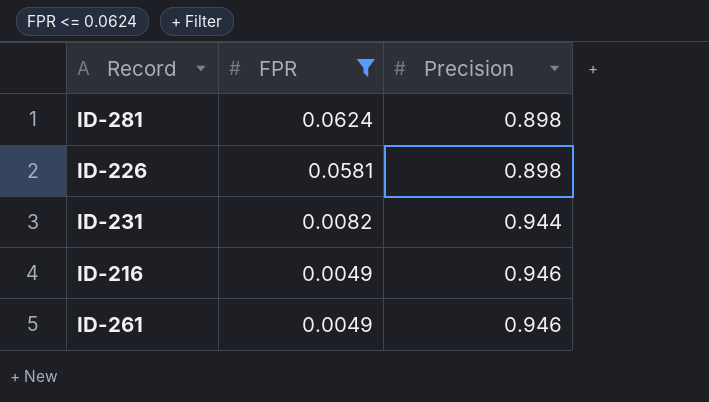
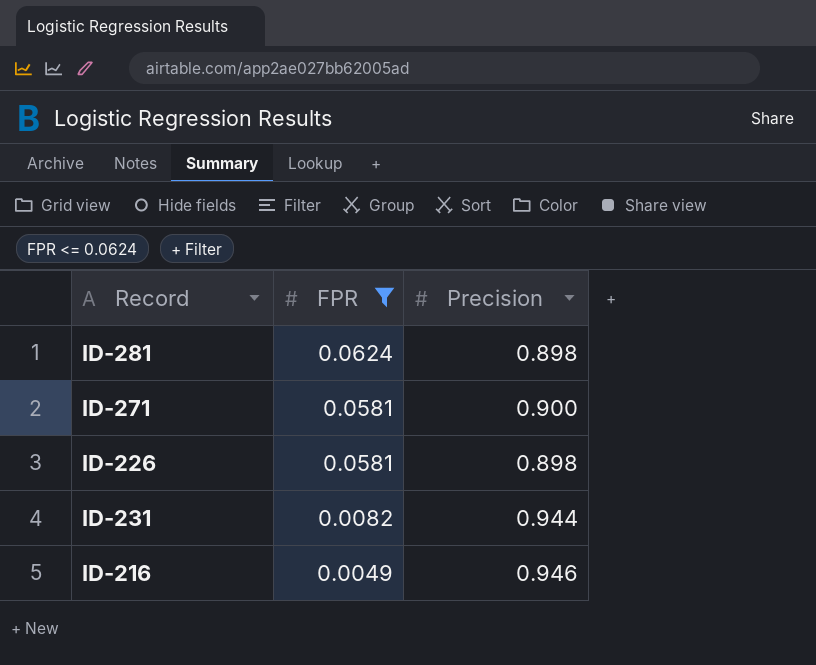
row ID-261: 0.0049 | 0.946 -> none
row ID-271: none -> 0.0581 | 0.900

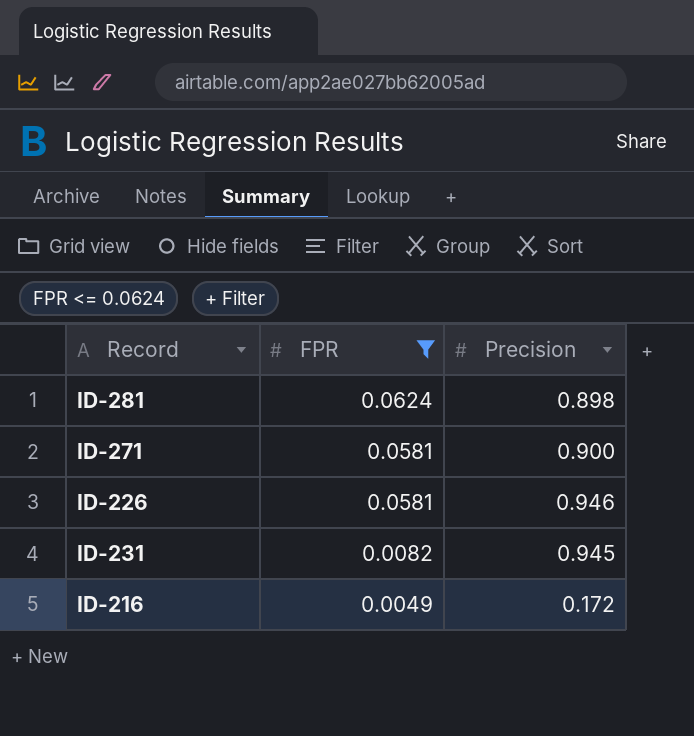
ID-226 | Precision: 0.898 -> 0.946
ID-231 | Precision: 0.944 -> 0.945
ID-216 | Precision: 0.946 -> 0.172

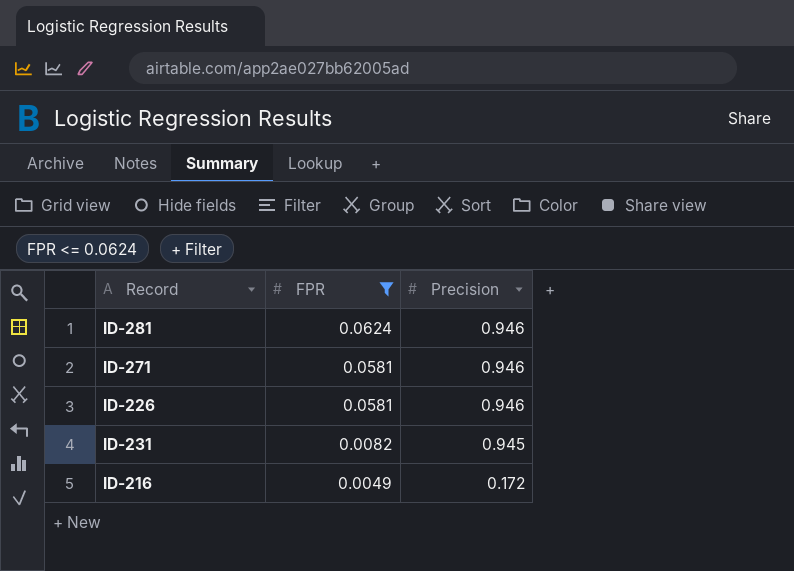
ID-281 | Precision: 0.898 -> 0.946
ID-271 | Precision: 0.900 -> 0.946

